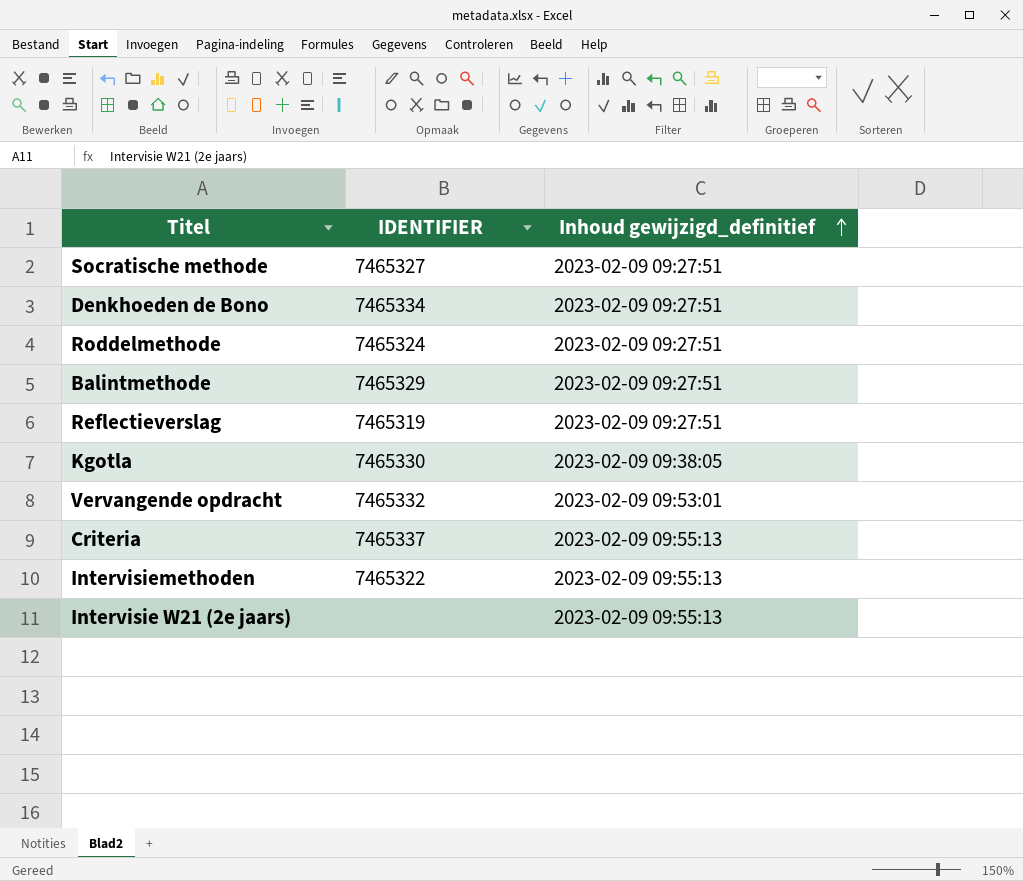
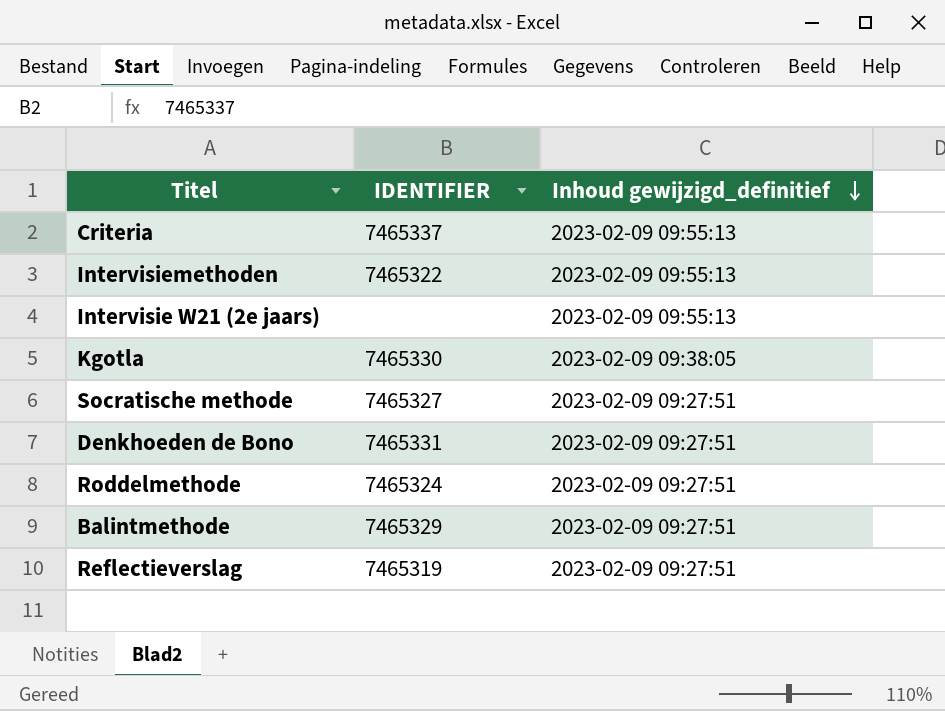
row order: Inhoud gewijzigd_definitief ascending -> Inhoud gewijzigd_definitief descending
row Vervangende opdracht: 7465332 | 2023-02-09 09:53:01 -> none
Denkhoeden de Bono | IDENTIFIER: 7465334 -> 7465331

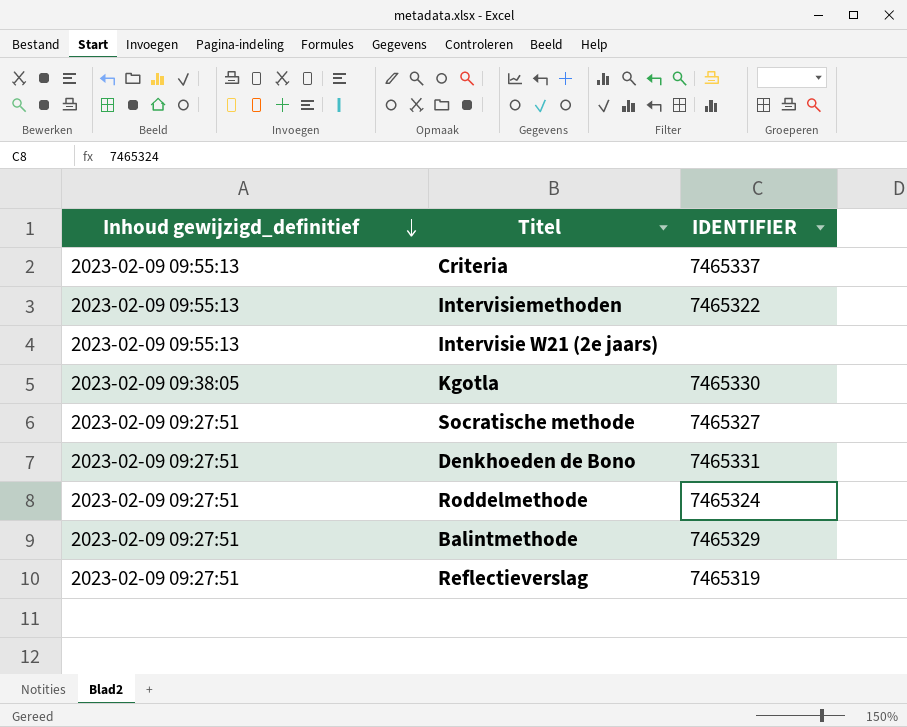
column Inhoud gewijzigd_definitief | position: 3 -> 1

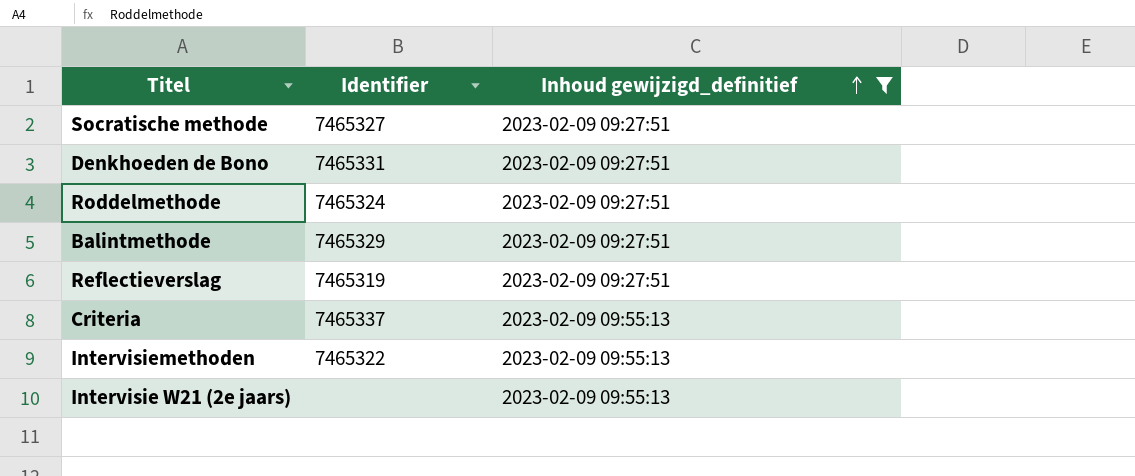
filter: none -> Inhoud gewijzigd_definitief != 2023-02-09 09:38:05
row order: Inhoud gewijzigd_definitief descending -> Inhoud gewijzigd_definitief ascending
column name: IDENTIFIER -> Identifier
column Inhoud gewijzigd_definitief | position: 1 -> 3

